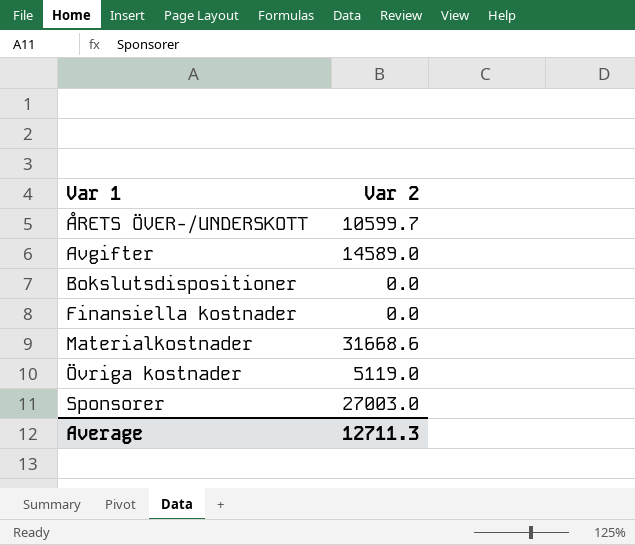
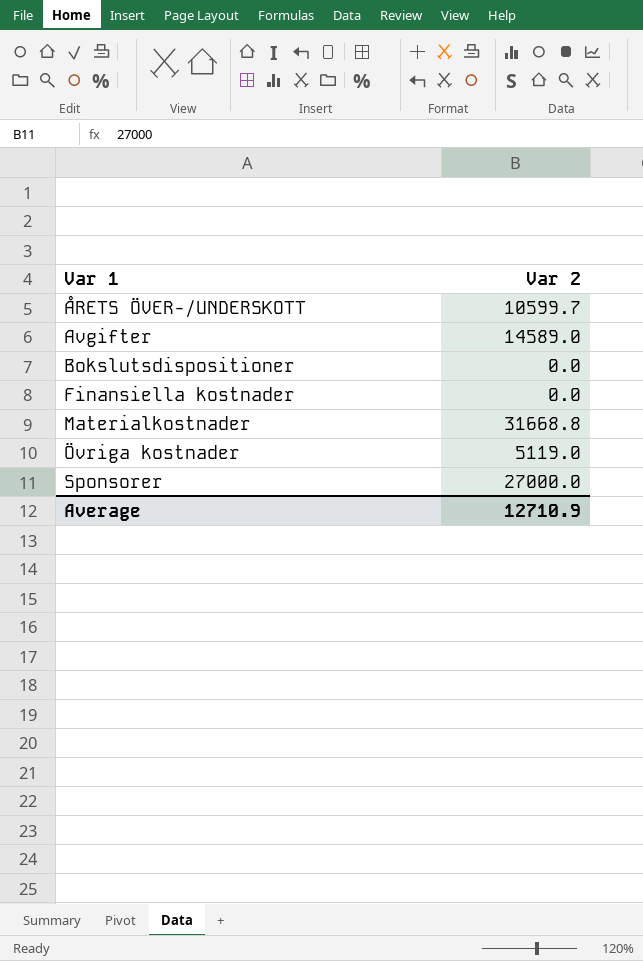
Materialkostnader | Var 2: 31668.6 -> 31668.8
Sponsorer | Var 2: 27003.0 -> 27000.0
Average | Var 2: 12711.3 -> 12710.9

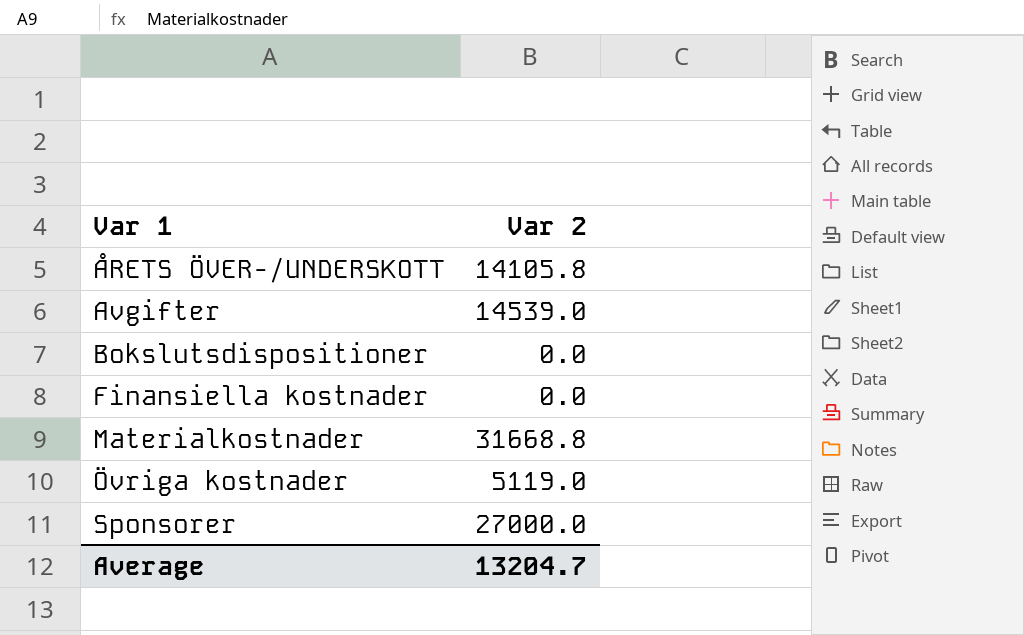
ÅRETS ÖVER-/UNDERSKOTT | Var 2: 10599.7 -> 14105.8
Avgifter | Var 2: 14589.0 -> 14539.0
Average | Var 2: 12710.9 -> 13204.7

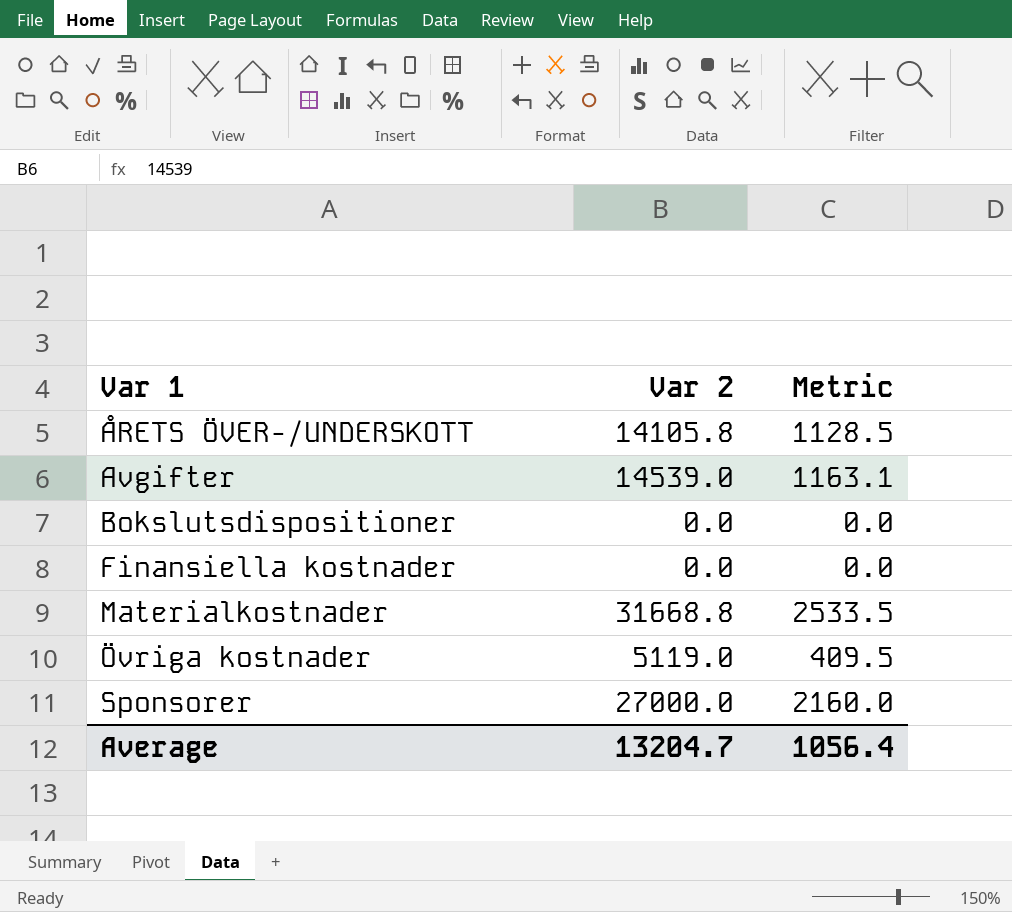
column Metric | formula: none -> [Var 2] * 0.08

